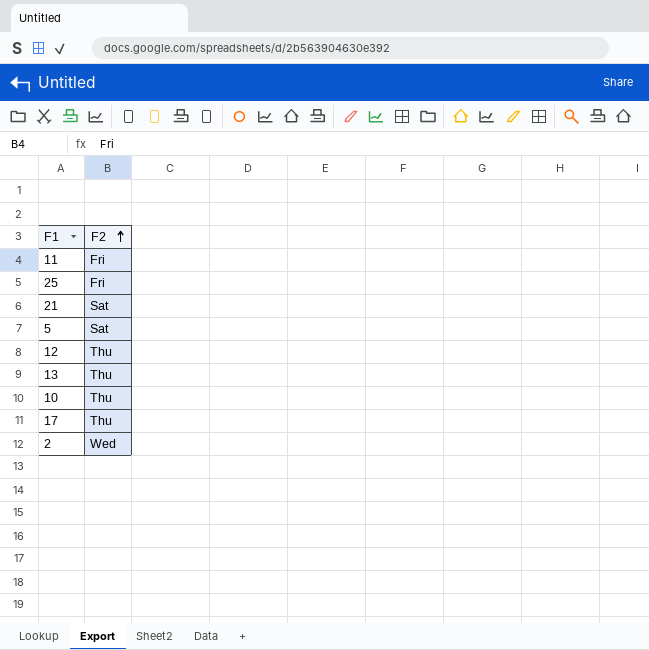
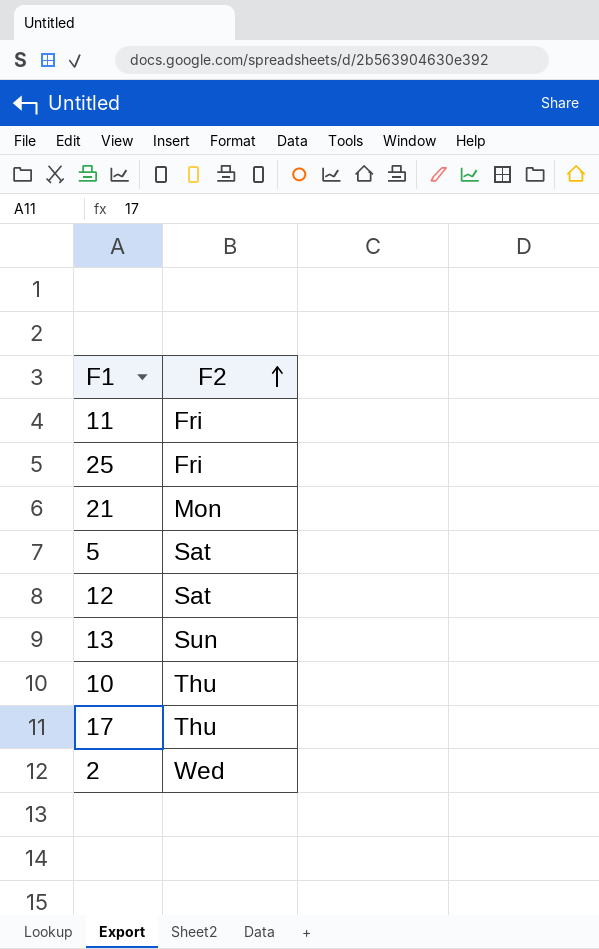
21 | F2: Sat -> Mon
12 | F2: Thu -> Sat
13 | F2: Thu -> Sun

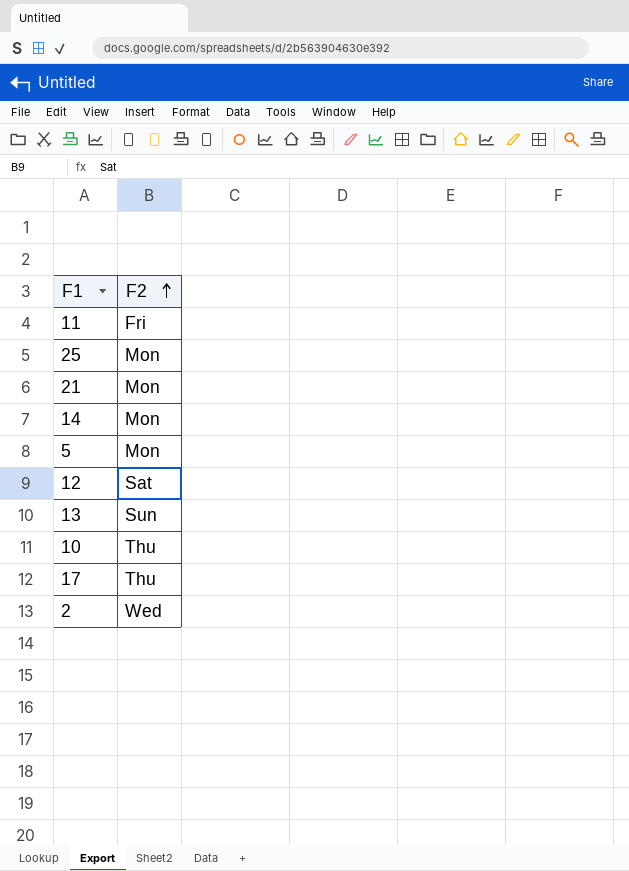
25 | F2: Fri -> Mon
row 14: none -> Mon
5 | F2: Sat -> Mon

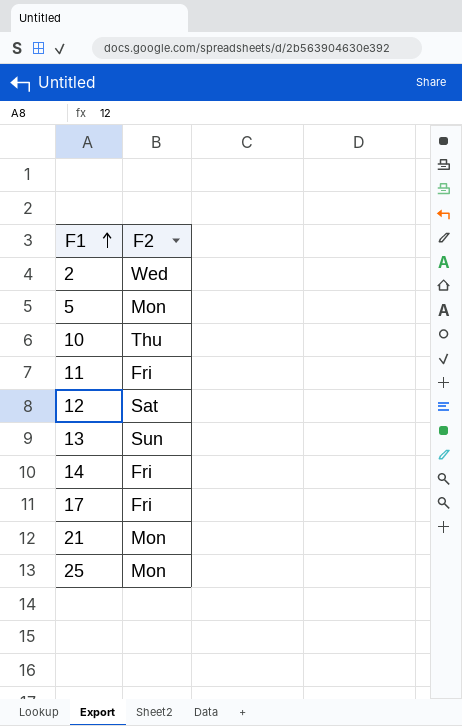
row order: F2 ascending -> F1 ascending
14 | F2: Mon -> Fri
17 | F2: Thu -> Fri

